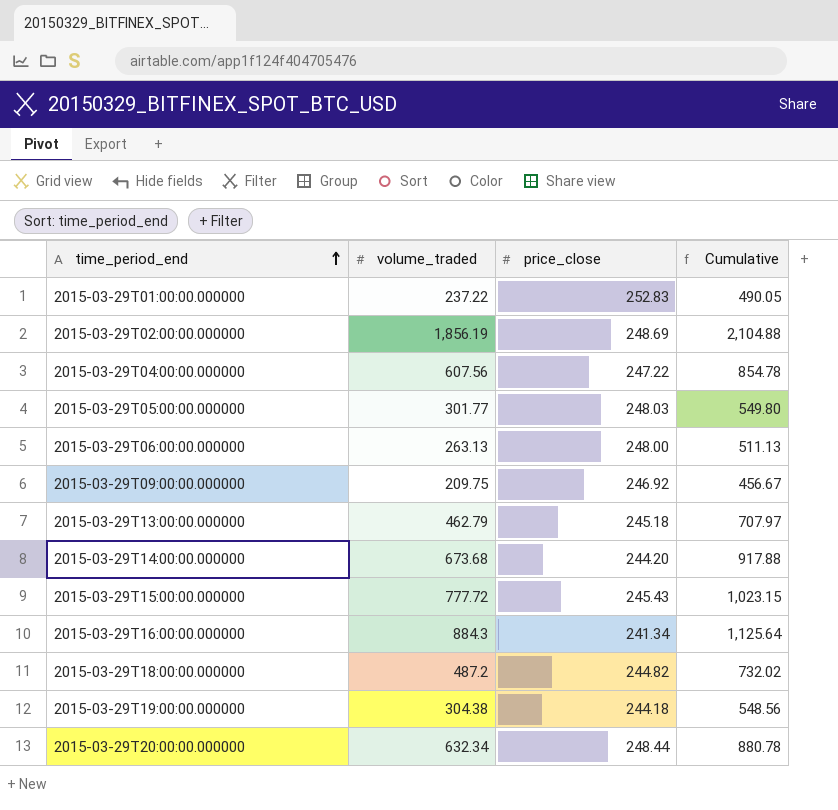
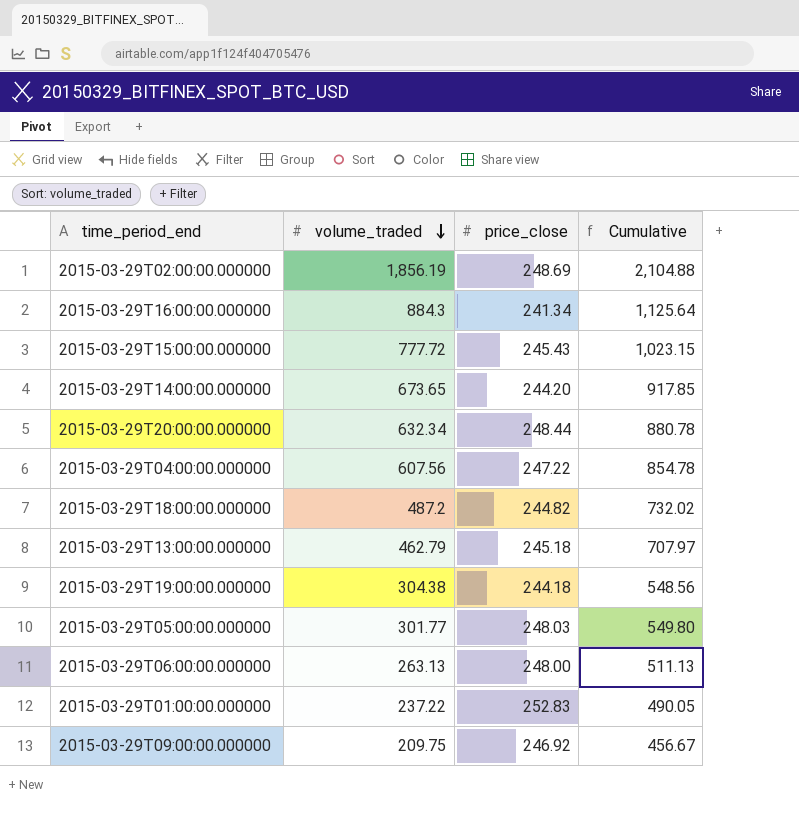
row order: time_period_end ascending -> volume_traded descending
2015-03-29T14:00:00.000000 | volume_traded: 673.68 -> 673.65
2015-03-29T14:00:00.000000 | Cumulative: 917.88 -> 917.85

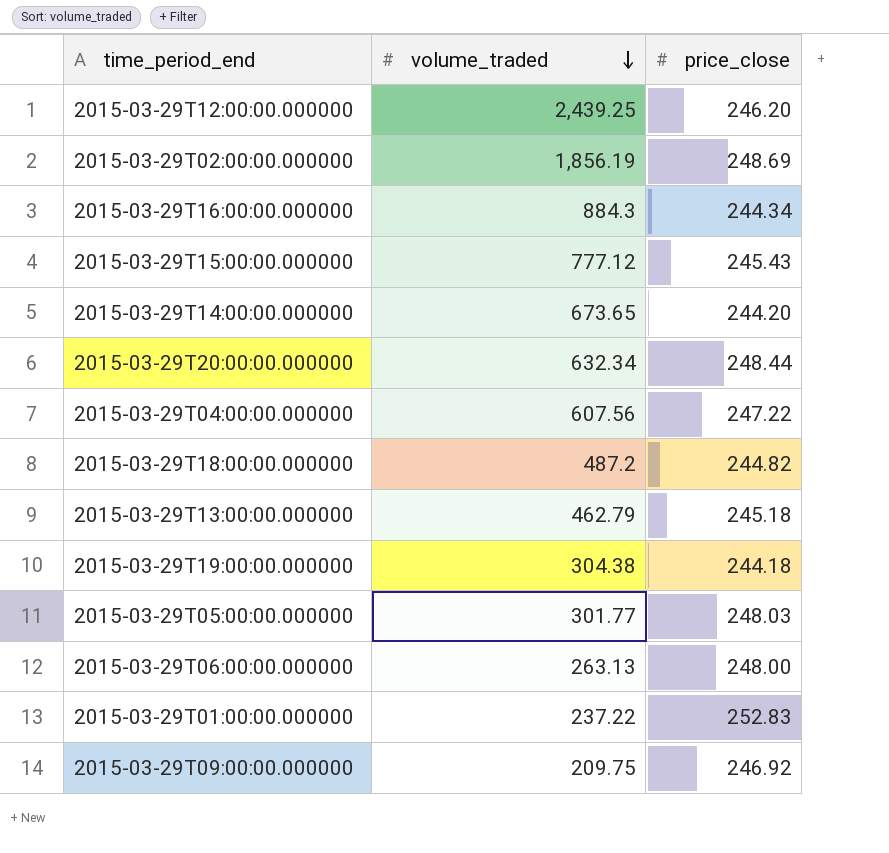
column Cumulative | formula: [volume_traded] + [price_close] -> none
row 2015-03-29T12:00:00.000000: none -> 2,439.25 | 246.20
2015-03-29T16:00:00.000000 | price_close: 241.34 -> 244.34
2015-03-29T15:00:00.000000 | volume_traded: 777.72 -> 777.12

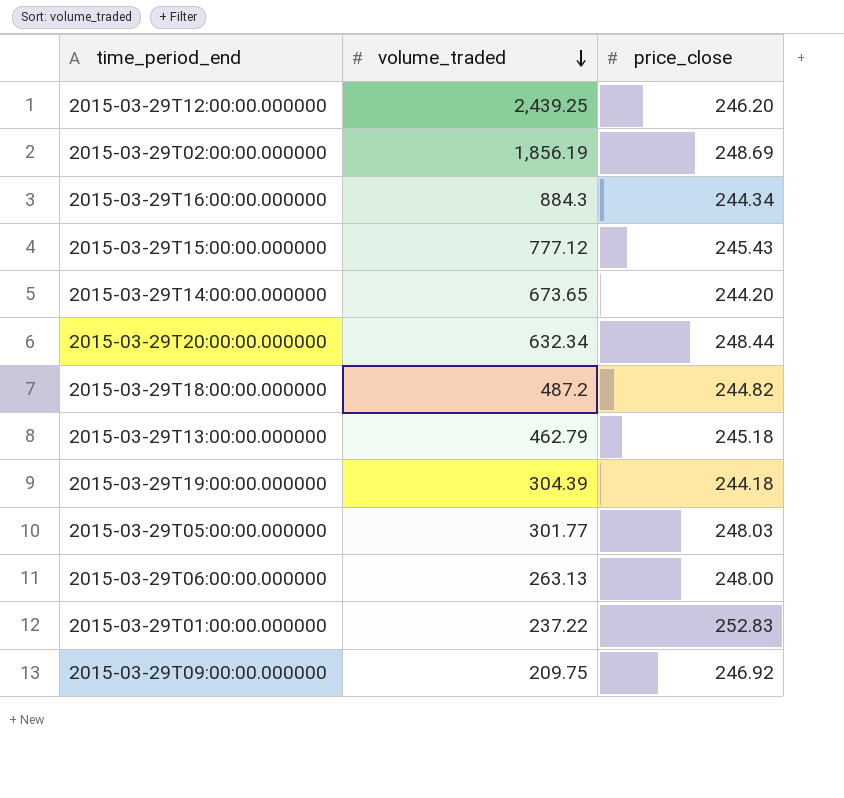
row 2015-03-29T04:00:00.000000: 607.56 | 247.22 -> none
2015-03-29T19:00:00.000000 | volume_traded: 304.38 -> 304.39

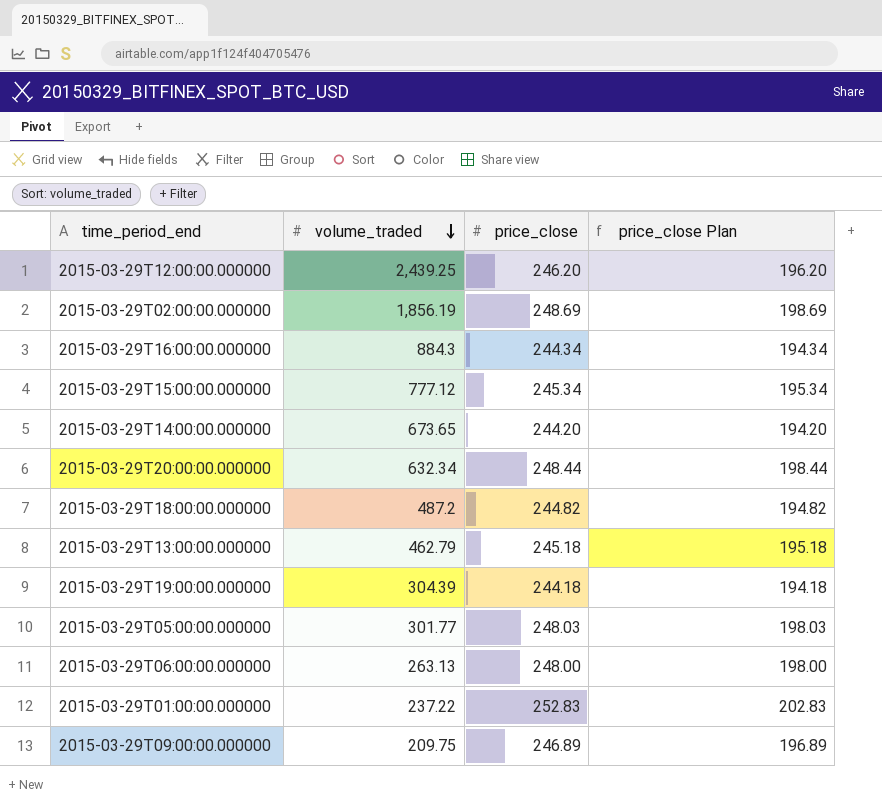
column price_close Plan | formula: none -> [price_close] - 50
2015-03-29T15:00:00.000000 | price_close: 245.43 -> 245.34
2015-03-29T09:00:00.000000 | price_close: 246.92 -> 246.89

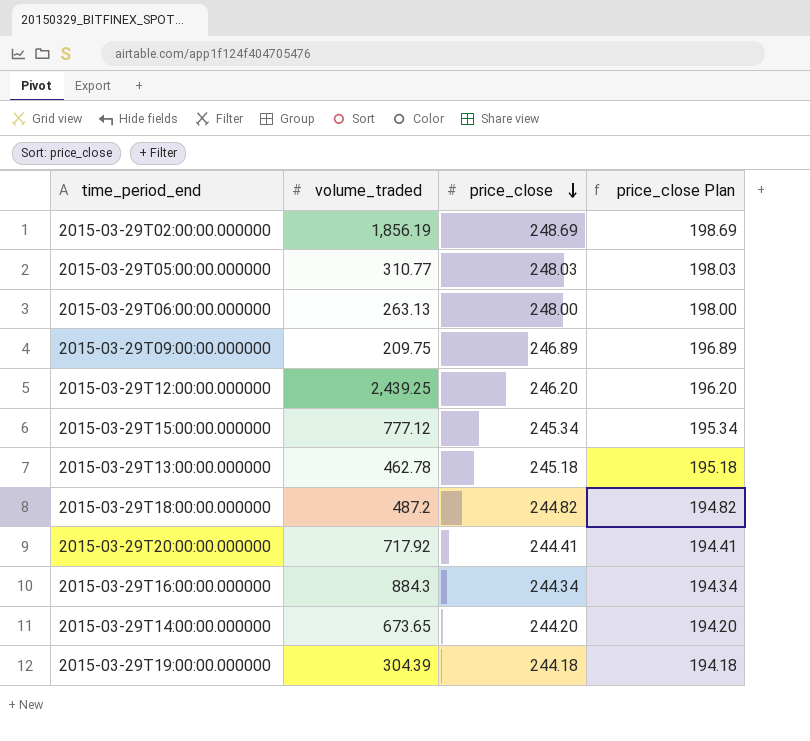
row order: volume_traded descending -> price_close descending
row 2015-03-29T01:00:00.000000: 237.22 | 252.83 | 202.83 -> none
2015-03-29T05:00:00.000000 | volume_traded: 301.77 -> 310.77
2015-03-29T13:00:00.000000 | volume_traded: 462.79 -> 462.78
2015-03-29T20:00:00.000000 | volume_traded: 632.34 -> 717.92
2015-03-29T20:00:00.000000 | price_close: 248.44 -> 244.41
2015-03-29T20:00:00.000000 | price_close Plan: 198.44 -> 194.41

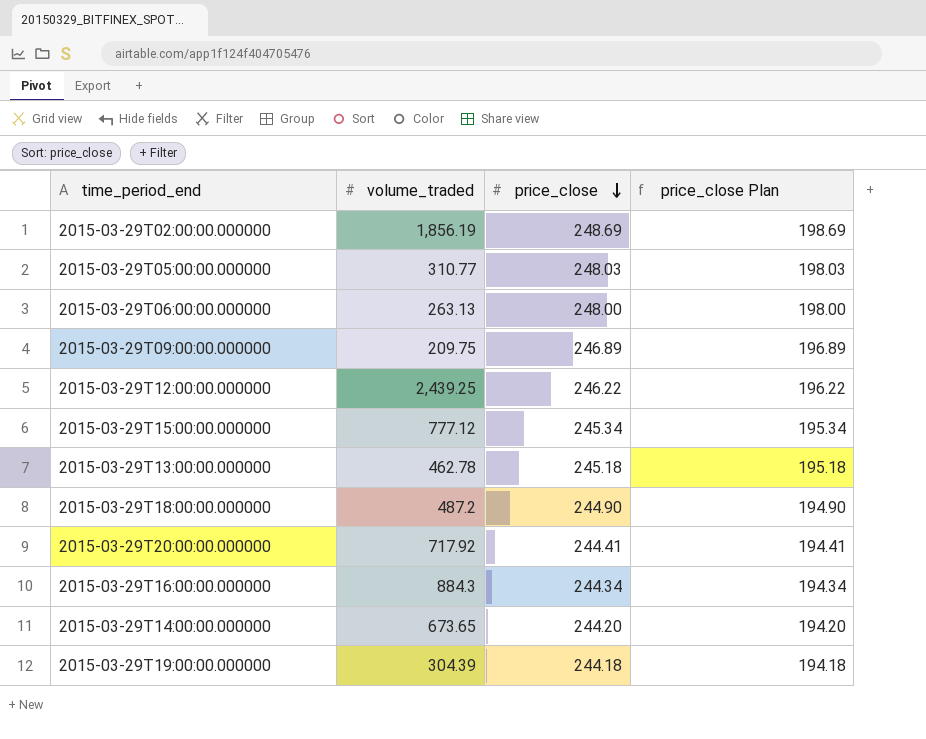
2015-03-29T12:00:00.000000 | price_close: 246.20 -> 246.22
2015-03-29T12:00:00.000000 | price_close Plan: 196.20 -> 196.22
2015-03-29T18:00:00.000000 | price_close: 244.82 -> 244.90
2015-03-29T18:00:00.000000 | price_close Plan: 194.82 -> 194.90

